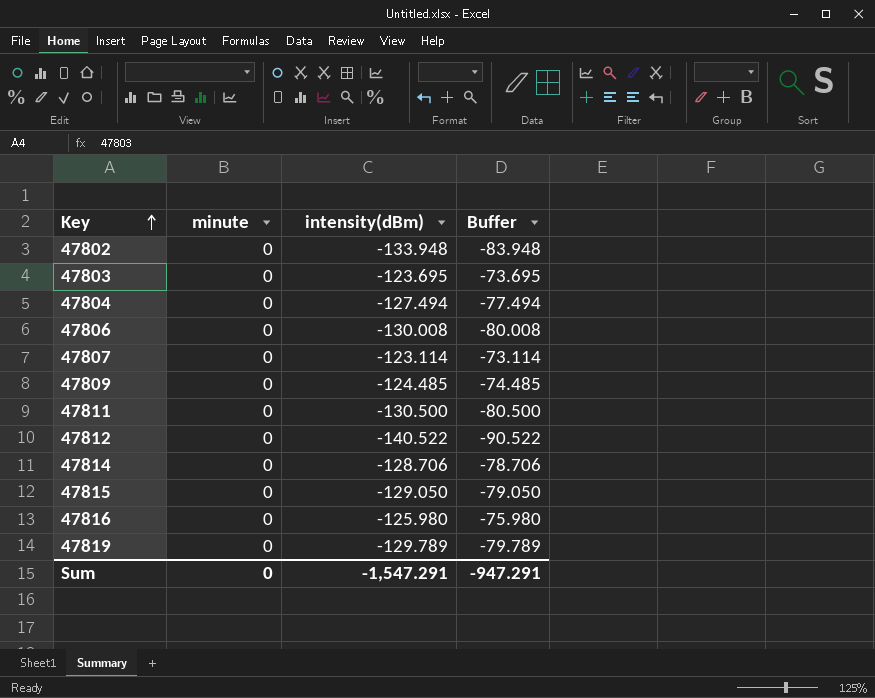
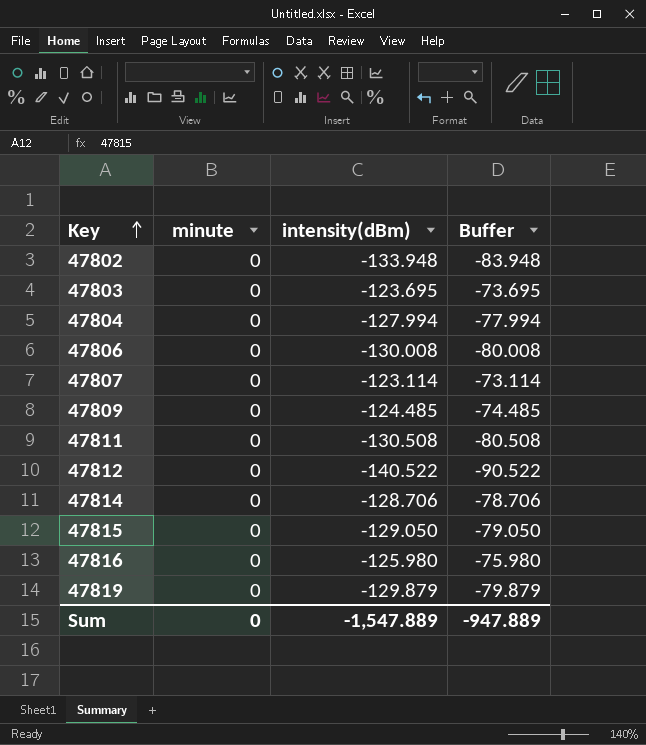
47804 | intensity(dBm): -127.494 -> -127.994
47804 | Buffer: -77.494 -> -77.994
47811 | intensity(dBm): -130.500 -> -130.508
47811 | Buffer: -80.500 -> -80.508
47819 | intensity(dBm): -129.789 -> -129.879
47819 | Buffer: -79.789 -> -79.879
Sum | intensity(dBm): -1,547.291 -> -1,547.889
Sum | Buffer: -947.291 -> -947.889

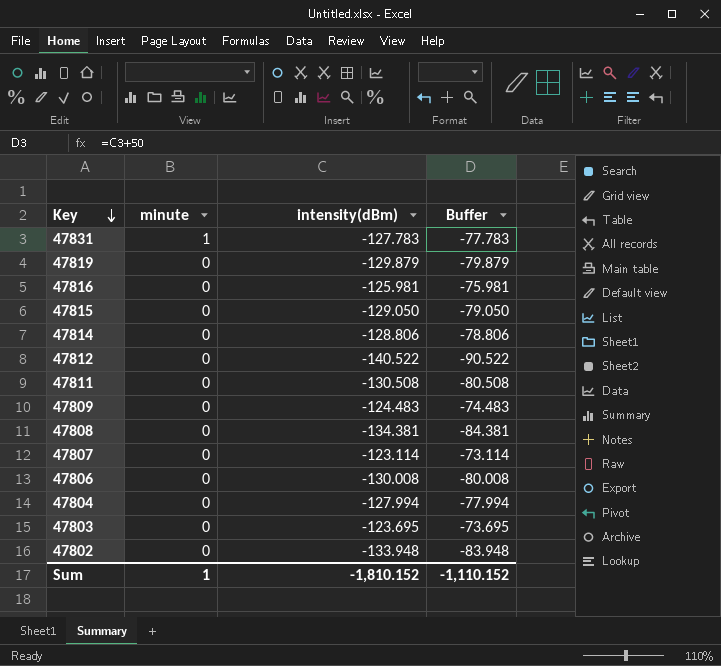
row order: Key ascending -> Key descending
row 47831: none -> 1 | -127.783 | -77.783
47816 | intensity(dBm): -125.980 -> -125.981
47816 | Buffer: -75.980 -> -75.981
47814 | intensity(dBm): -128.706 -> -128.806
47814 | Buffer: -78.706 -> -78.806
47809 | intensity(dBm): -124.485 -> -124.483
47809 | Buffer: -74.485 -> -74.483
row 47808: none -> 0 | -134.381 | -84.381
Sum | minute: 0 -> 1
Sum | intensity(dBm): -1,547.889 -> -1,810.152
Sum | Buffer: -947.889 -> -1,110.152

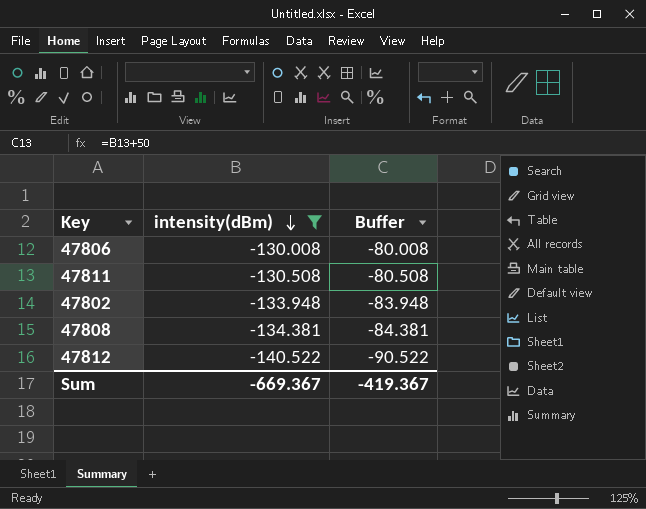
filter: none -> intensity(dBm) <= -130.008
row order: Key descending -> intensity(dBm) descending
column minute | position: 2 -> none
Sum | intensity(dBm): -1,810.152 -> -669.367
Sum | Buffer: -1,110.152 -> -419.367

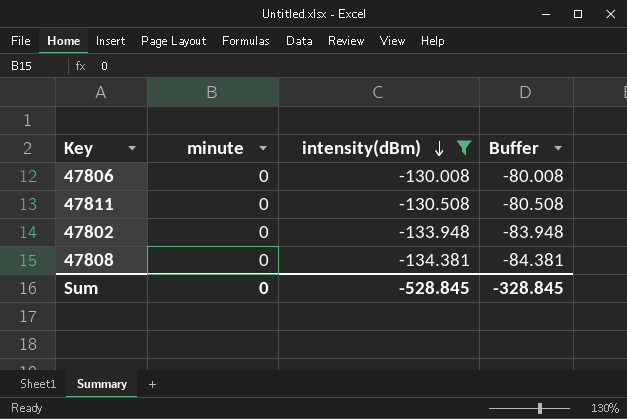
column minute | position: none -> 2
row 47812: -140.522 | -90.522 -> none
Sum | intensity(dBm): -669.367 -> -528.845
Sum | Buffer: -419.367 -> -328.845

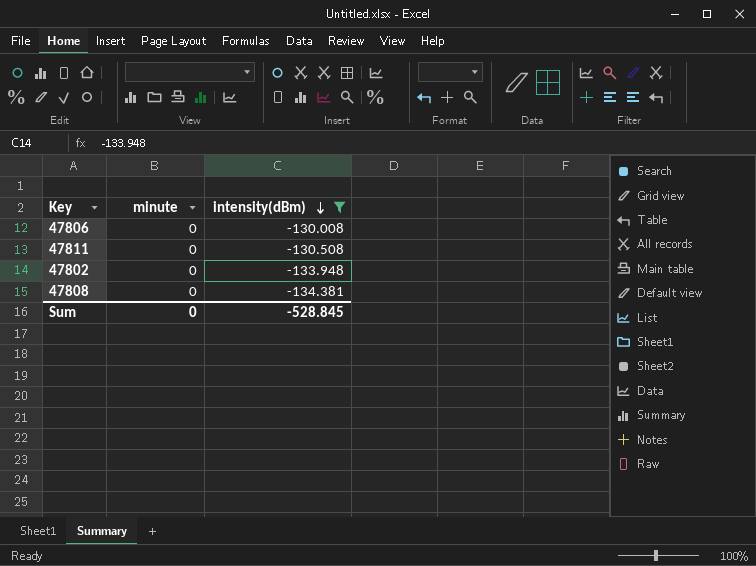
column Buffer | formula: [intensity(dBm)] + 50 -> none

